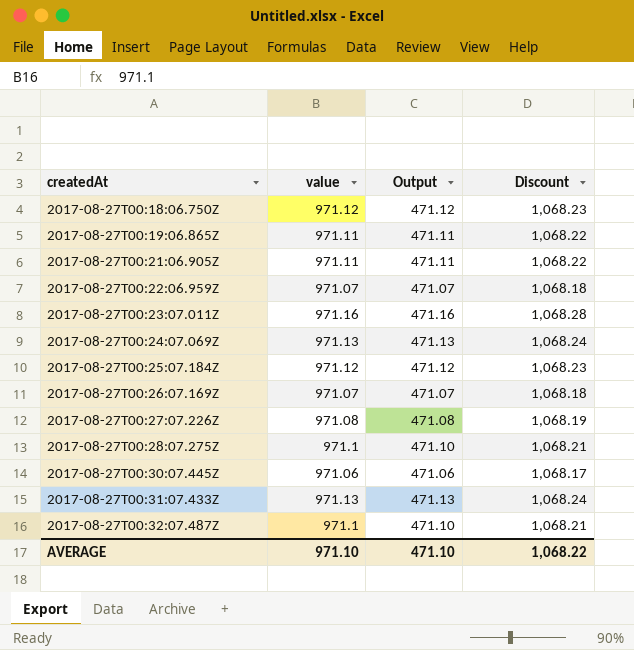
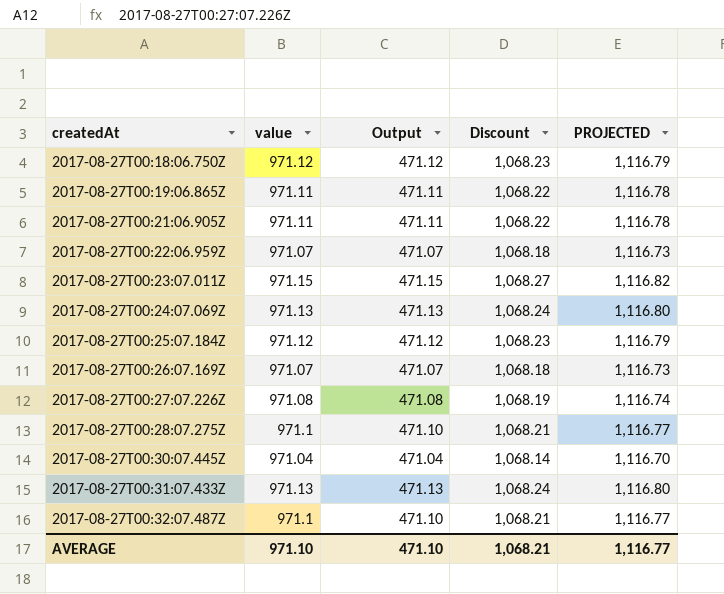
column PROJECTED | formula: none -> [value] * 1.15
2017-08-27T00:23:07.011Z | value: 971.16 -> 971.15
2017-08-27T00:23:07.011Z | Output: 471.16 -> 471.15
2017-08-27T00:23:07.011Z | Discount: 1,068.28 -> 1,068.27
2017-08-27T00:30:07.445Z | value: 971.06 -> 971.04
2017-08-27T00:30:07.445Z | Output: 471.06 -> 471.04
2017-08-27T00:30:07.445Z | Discount: 1,068.17 -> 1,068.14
AVERAGE | Discount: 1,068.22 -> 1,068.21

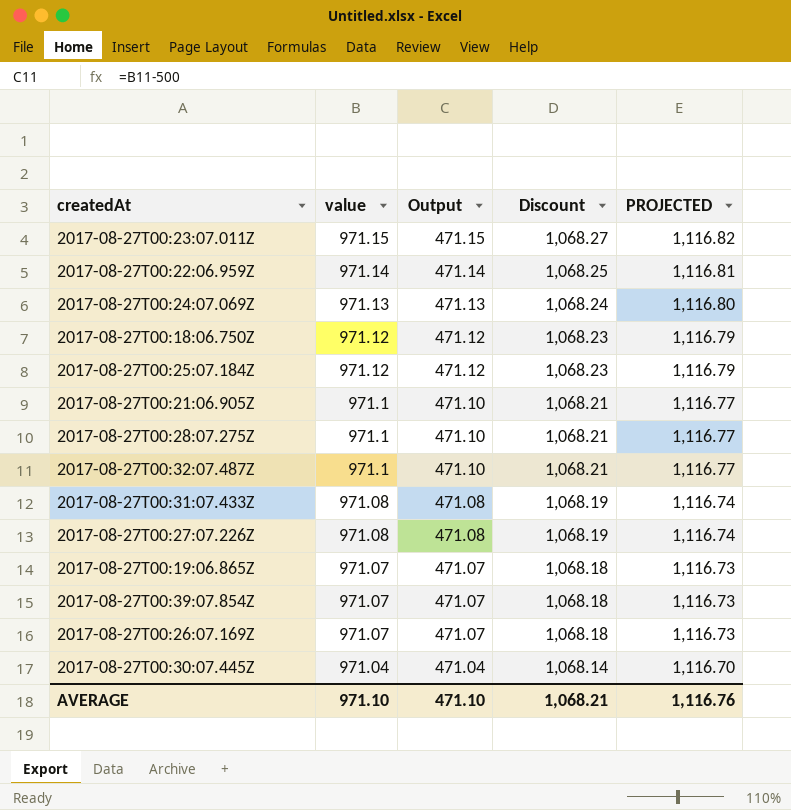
row order: createdAt ascending -> value descending
2017-08-27T00:22:06.959Z | value: 971.07 -> 971.14
2017-08-27T00:22:06.959Z | Output: 471.07 -> 471.14
2017-08-27T00:22:06.959Z | Discount: 1,068.18 -> 1,068.25
2017-08-27T00:22:06.959Z | PROJECTED: 1,116.73 -> 1,116.81
2017-08-27T00:21:06.905Z | value: 971.11 -> 971.1
2017-08-27T00:21:06.905Z | Output: 471.11 -> 471.10
2017-08-27T00:21:06.905Z | Discount: 1,068.22 -> 1,068.21
2017-08-27T00:21:06.905Z | PROJECTED: 1,116.78 -> 1,116.77
2017-08-27T00:31:07.433Z | value: 971.13 -> 971.08
2017-08-27T00:31:07.433Z | Output: 471.13 -> 471.08
2017-08-27T00:31:07.433Z | Discount: 1,068.24 -> 1,068.19
2017-08-27T00:31:07.433Z | PROJECTED: 1,116.80 -> 1,116.74
2017-08-27T00:19:06.865Z | value: 971.11 -> 971.07
2017-08-27T00:19:06.865Z | Output: 471.11 -> 471.07
2017-08-27T00:19:06.865Z | Discount: 1,068.22 -> 1,068.18
2017-08-27T00:19:06.865Z | PROJECTED: 1,116.78 -> 1,116.73
row 2017-08-27T00:39:07.854Z: none -> 971.07 | 471.07 | 1,068.18 | 1,116.73
AVERAGE | PROJECTED: 1,116.77 -> 1,116.76

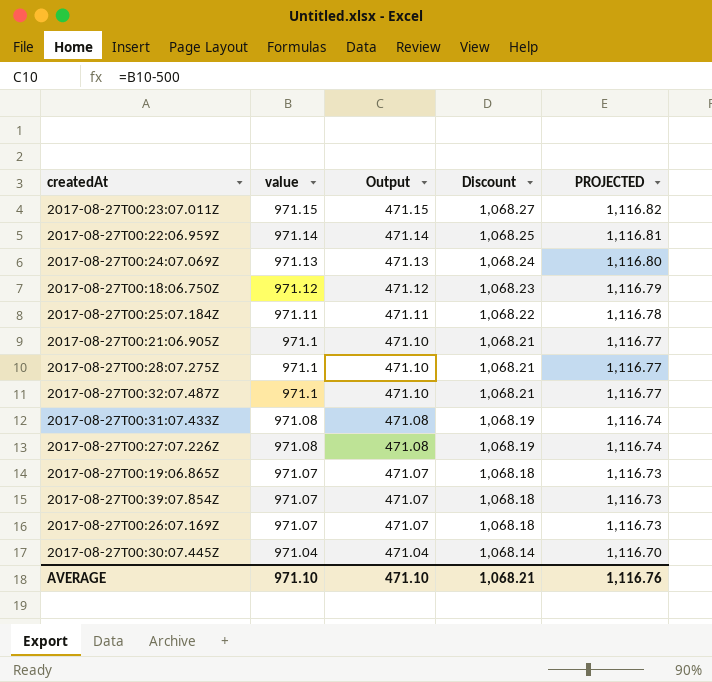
2017-08-27T00:25:07.184Z | value: 971.12 -> 971.11
2017-08-27T00:25:07.184Z | Output: 471.12 -> 471.11
2017-08-27T00:25:07.184Z | Discount: 1,068.23 -> 1,068.22
2017-08-27T00:25:07.184Z | PROJECTED: 1,116.79 -> 1,116.78

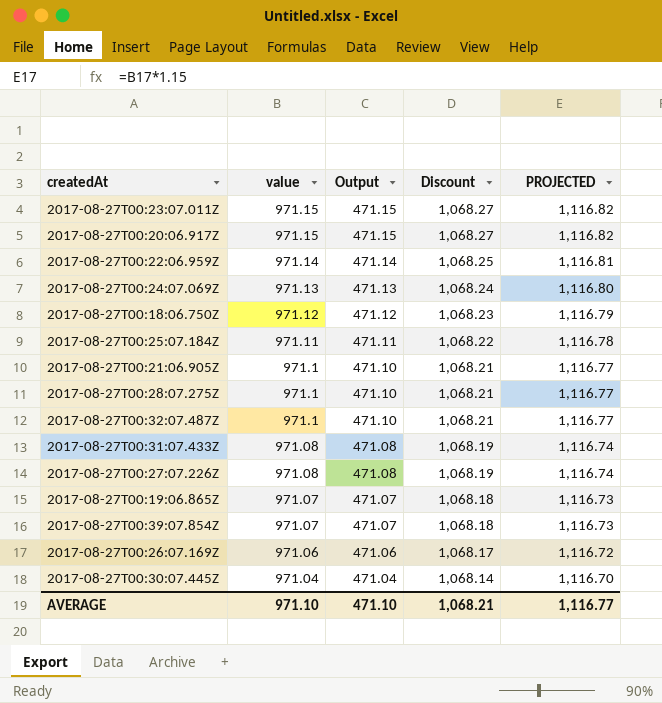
row 2017-08-27T00:20:06.917Z: none -> 971.15 | 471.15 | 1,068.27 | 1,116.82
2017-08-27T00:26:07.169Z | value: 971.07 -> 971.06
2017-08-27T00:26:07.169Z | Output: 471.07 -> 471.06
2017-08-27T00:26:07.169Z | Discount: 1,068.18 -> 1,068.17
2017-08-27T00:26:07.169Z | PROJECTED: 1,116.73 -> 1,116.72
AVERAGE | PROJECTED: 1,116.76 -> 1,116.77

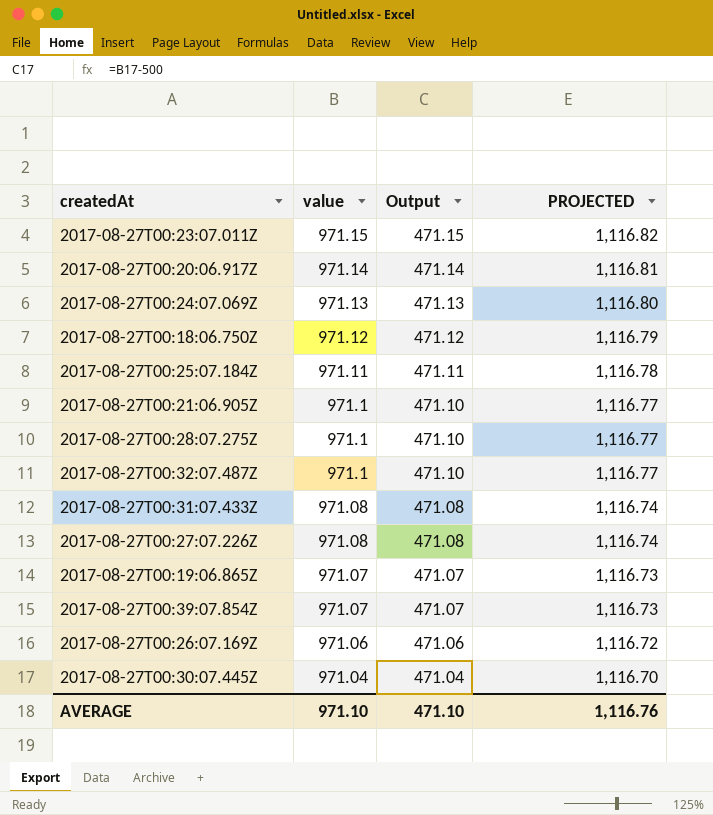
column Discount | formula: [value] * 1.1 -> none
row 2017-08-27T00:22:06.959Z: 971.14 | 471.14 | 1,068.25 | 1,116.81 -> none
2017-08-27T00:20:06.917Z | value: 971.15 -> 971.14
2017-08-27T00:20:06.917Z | Output: 471.15 -> 471.14
2017-08-27T00:20:06.917Z | PROJECTED: 1,116.82 -> 1,116.81
AVERAGE | PROJECTED: 1,116.77 -> 1,116.76

